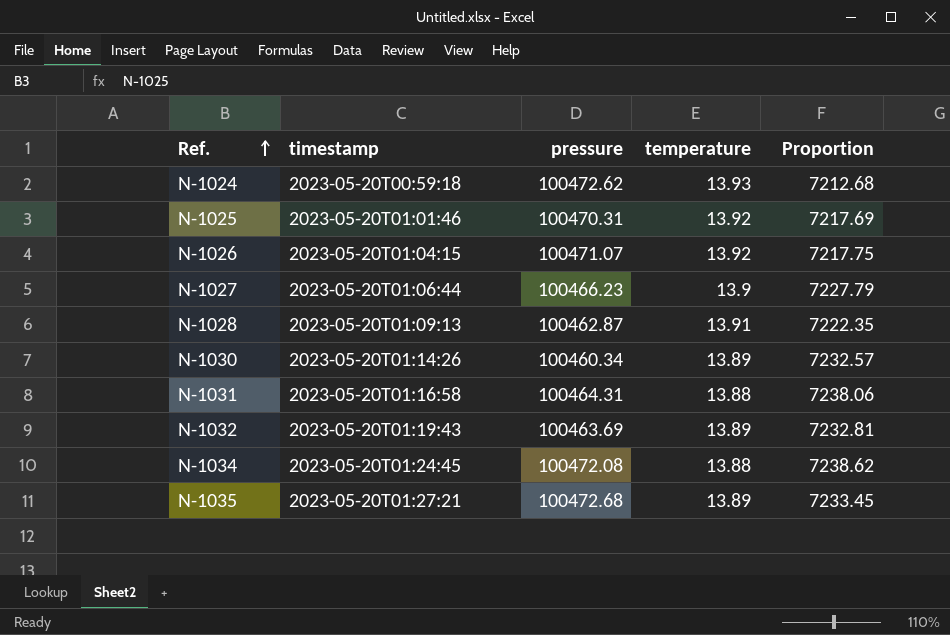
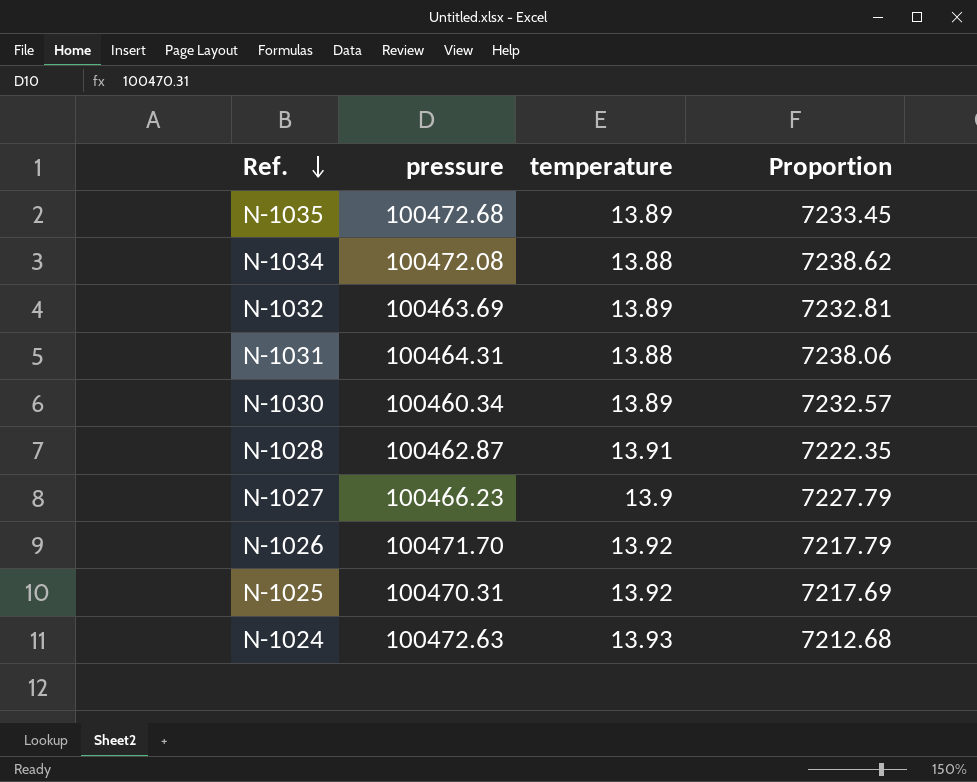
row order: Ref. ascending -> Ref. descending
column timestamp | position: 2 -> none
N-1026 | pressure: 100471.07 -> 100471.70
N-1026 | Proportion: 7217.75 -> 7217.79
N-1024 | pressure: 100472.62 -> 100472.63

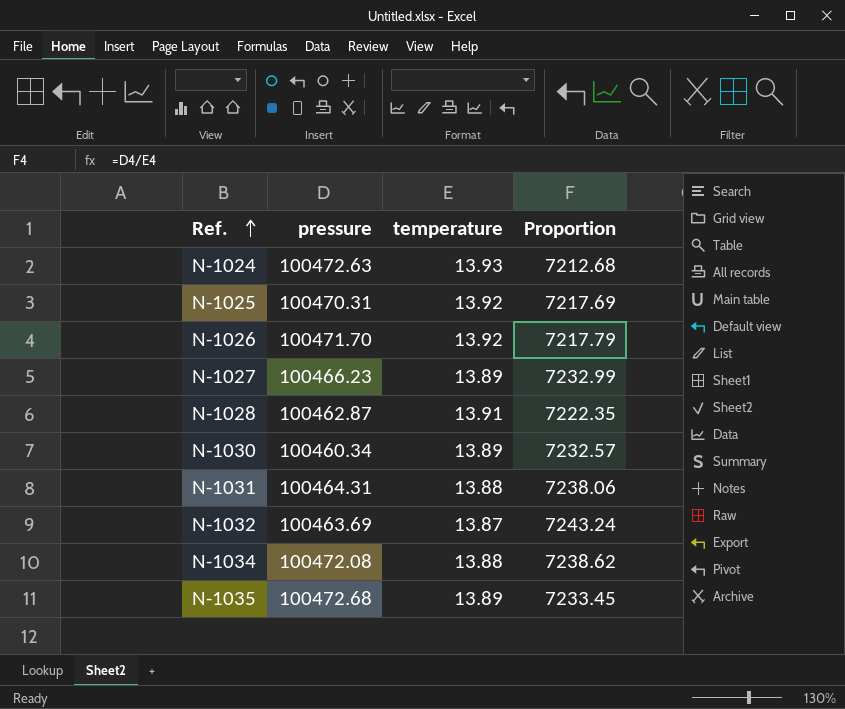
row order: Ref. descending -> Ref. ascending
N-1027 | temperature: 13.9 -> 13.89
N-1027 | Proportion: 7227.79 -> 7232.99
N-1032 | temperature: 13.89 -> 13.87
N-1032 | Proportion: 7232.81 -> 7243.24

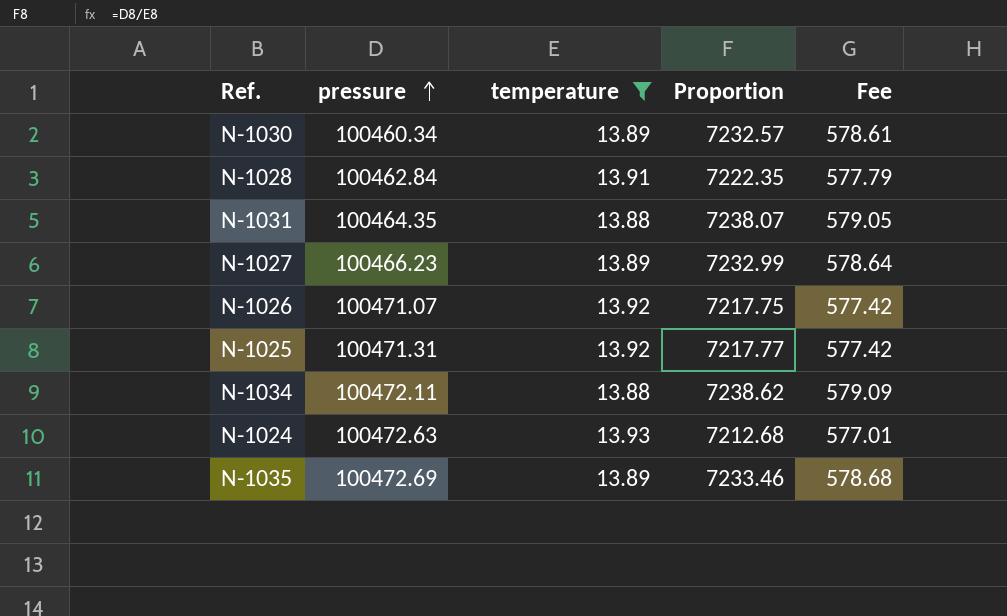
filter: none -> temperature != 13.87
row order: Ref. ascending -> pressure ascending
column Fee | formula: none -> [Proportion] * 0.08
N-1028 | pressure: 100462.87 -> 100462.84
N-1031 | pressure: 100464.31 -> 100464.35
N-1031 | Proportion: 7238.06 -> 7238.07
N-1026 | pressure: 100471.70 -> 100471.07
N-1026 | Proportion: 7217.79 -> 7217.75
N-1025 | pressure: 100470.31 -> 100471.31
N-1025 | Proportion: 7217.69 -> 7217.77
N-1034 | pressure: 100472.08 -> 100472.11
N-1035 | pressure: 100472.68 -> 100472.69
N-1035 | Proportion: 7233.45 -> 7233.46

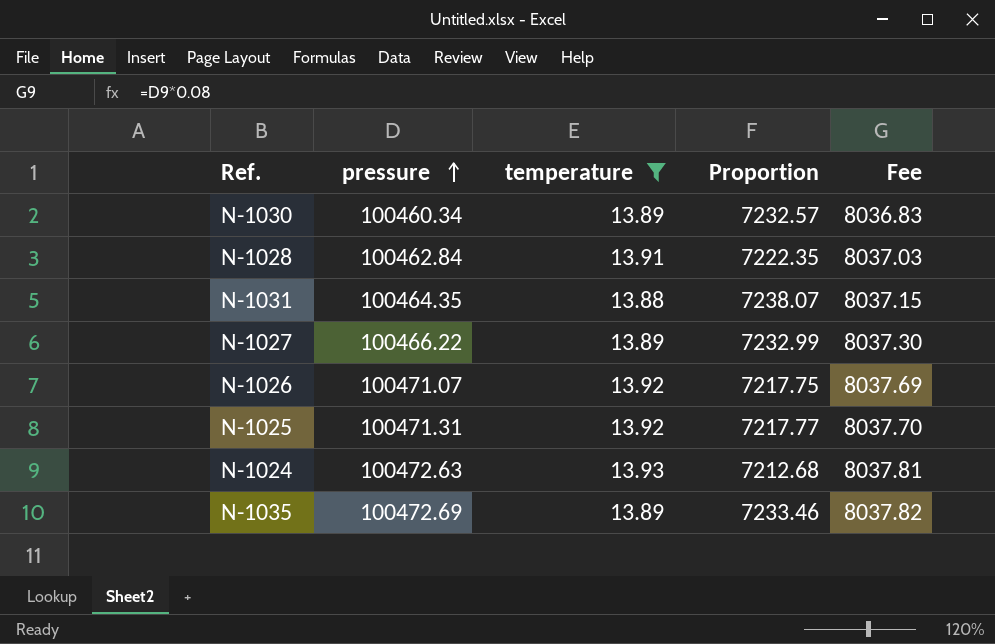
column Fee | formula: [Proportion] * 0.08 -> [pressure] * 0.08
row N-1034: 100472.11 | 13.88 | 7238.62 | 579.09 -> none
N-1027 | pressure: 100466.23 -> 100466.22

